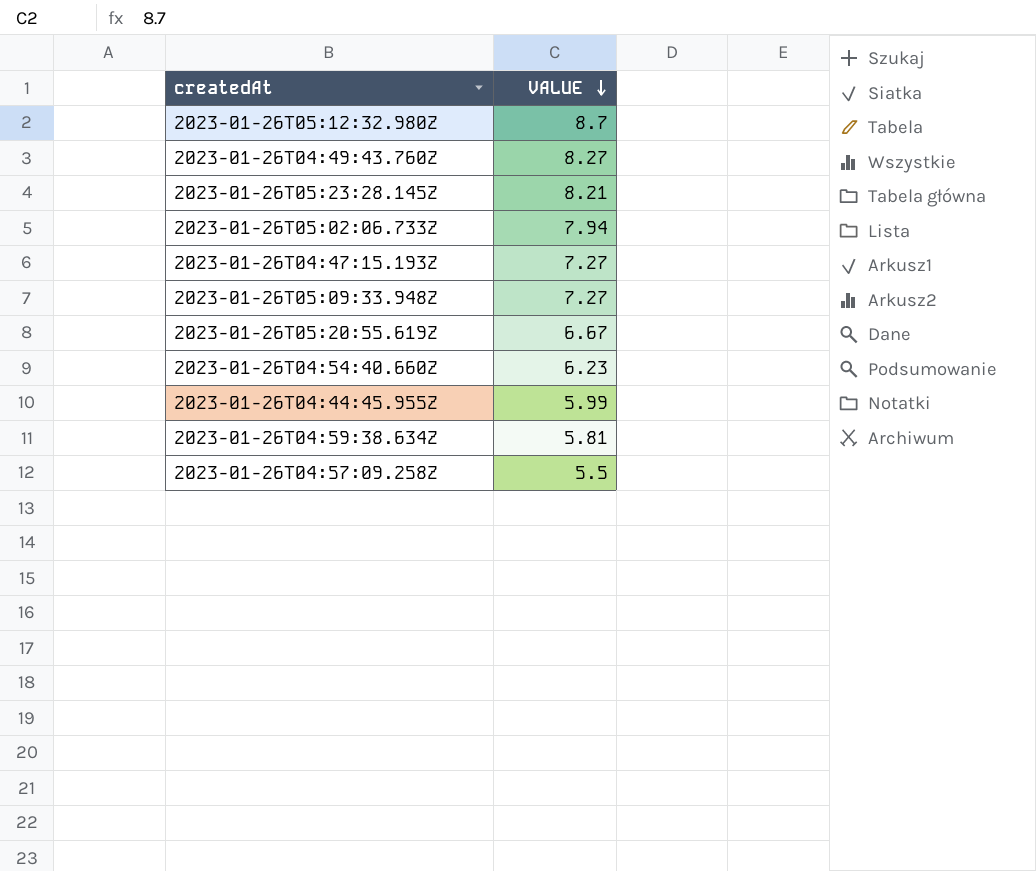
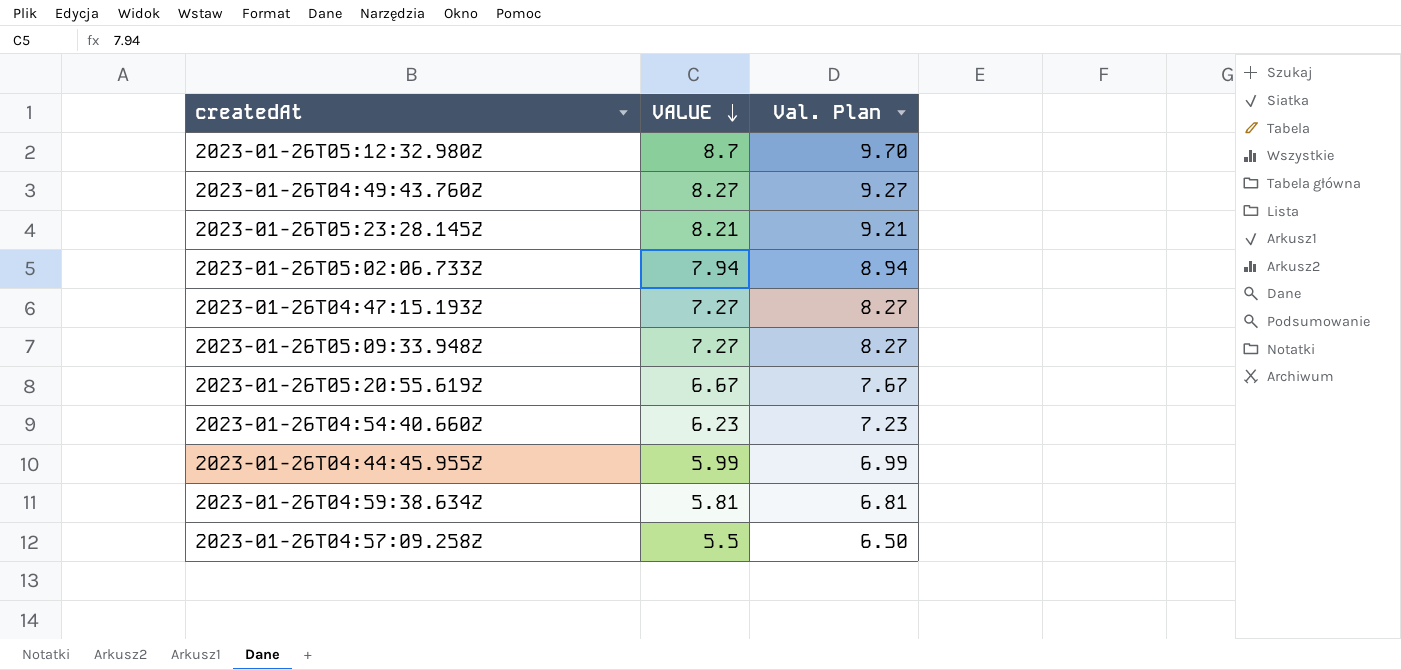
column Val. Plan | formula: none -> [VALUE] + 1

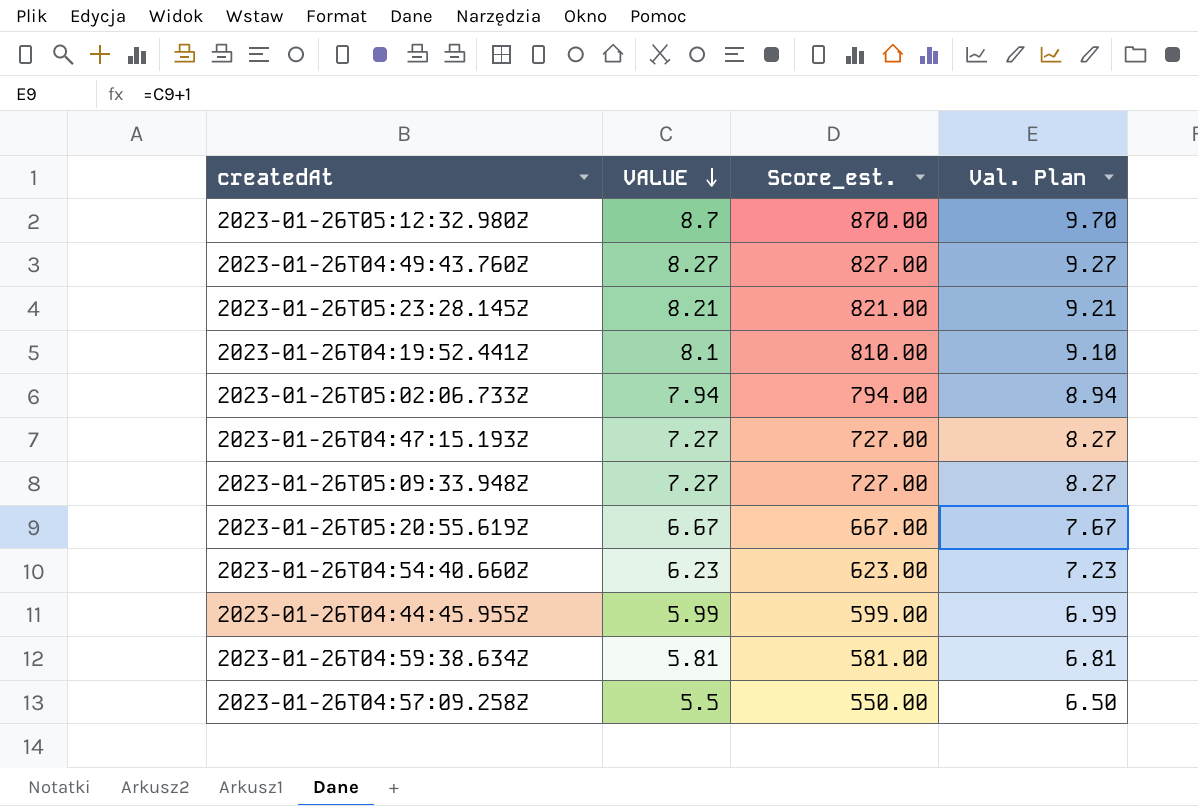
column Score_est. | formula: none -> [VALUE] * 100
row 2023-01-26T04:19:52.441Z: none -> 8.1 | 810.00 | 9.10

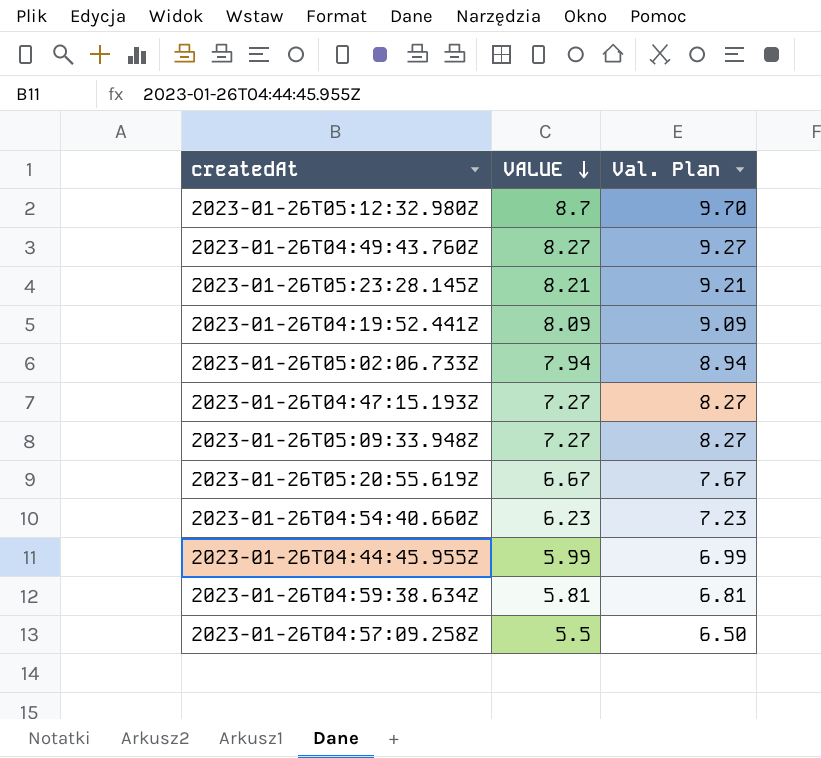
column Score_est. | formula: [VALUE] * 100 -> none
2023-01-26T04:19:52.441Z | VALUE: 8.1 -> 8.09
2023-01-26T04:19:52.441Z | Val. Plan: 9.10 -> 9.09

